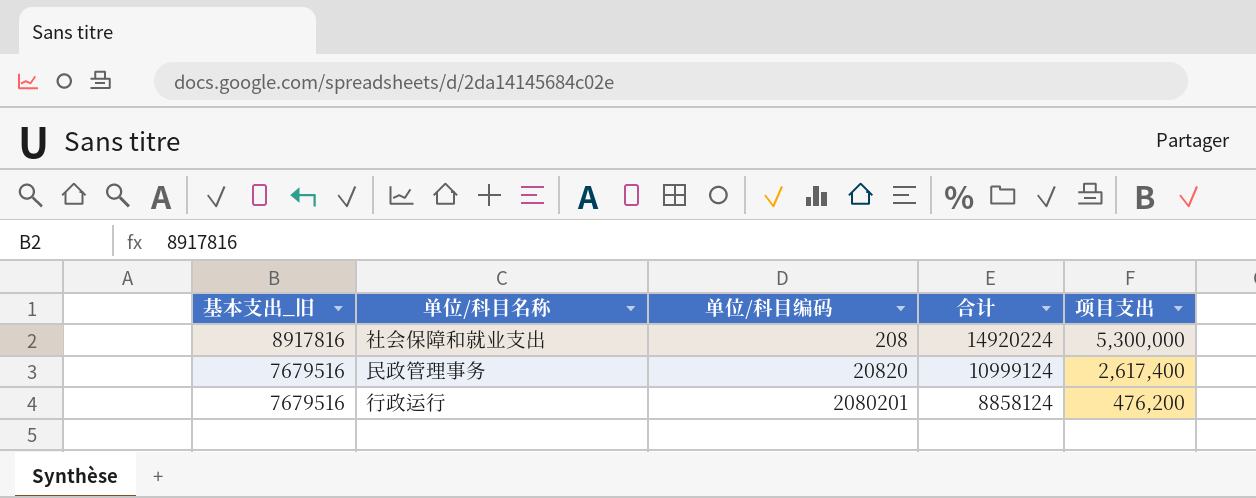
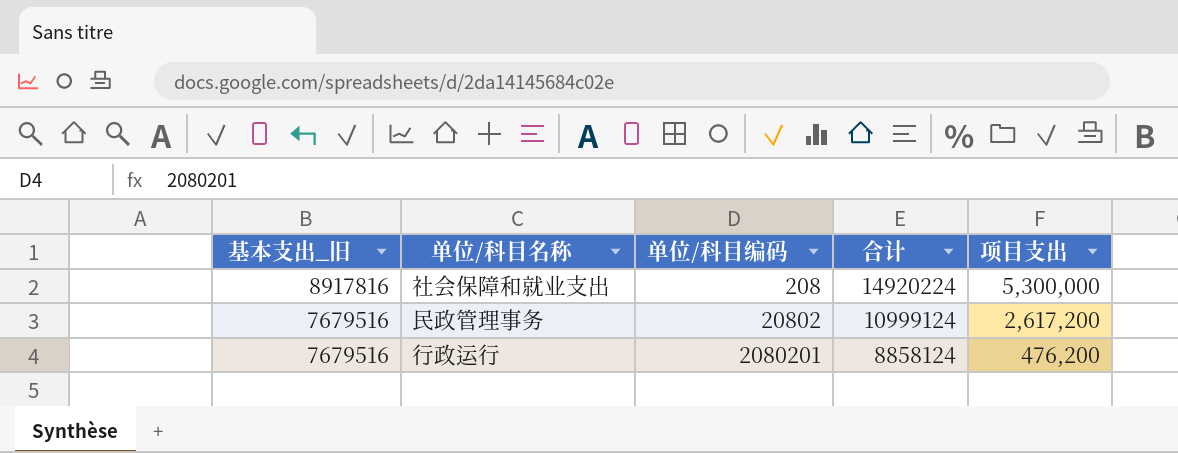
民政管理事务 | 单位/科目编码: 20820 -> 20802
民政管理事务 | 项目支出: 2,617,400 -> 2,617,200

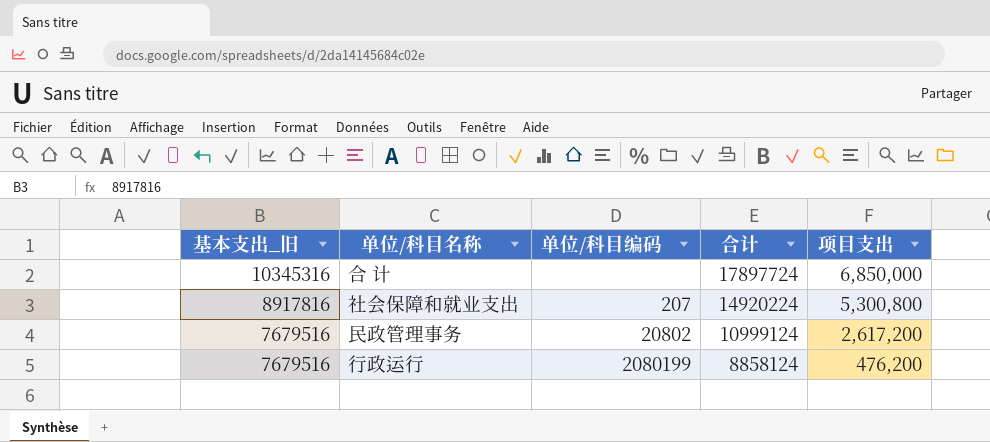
row 合 计: none -> 10345316 | none | 17897724 | 6,850,000
社会保障和就业支出 | 单位/科目编码: 208 -> 207
社会保障和就业支出 | 项目支出: 5,300,000 -> 5,300,800
行政运行 | 单位/科目编码: 2080201 -> 2080199

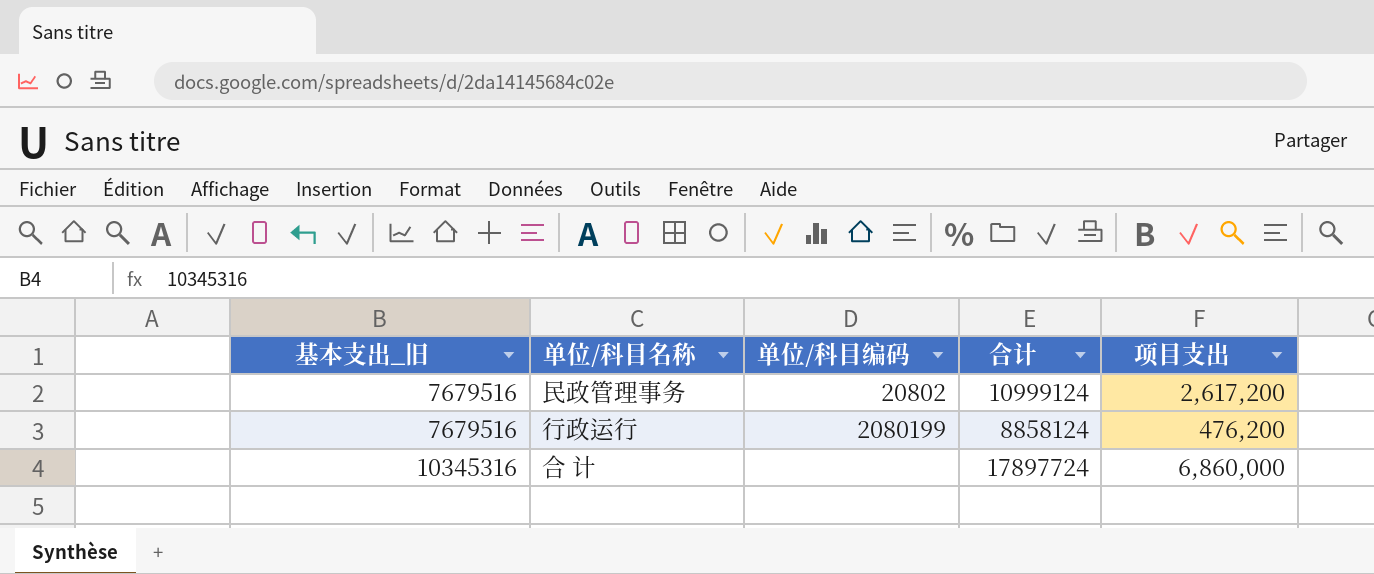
row order: 基本支出_旧 descending -> 基本支出_旧 ascending
row 社会保障和就业支出: 8917816 | 207 | 14920224 | 5,300,800 -> none
合 计 | 项目支出: 6,850,000 -> 6,860,000

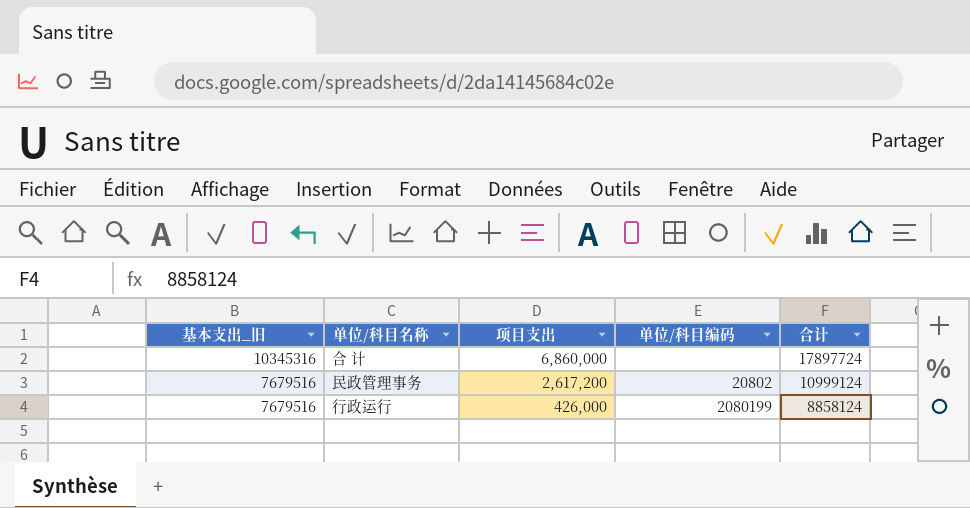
row order: 基本支出_旧 ascending -> 基本支出_旧 descending
column 项目支出 | position: 5 -> 3
行政运行 | 项目支出: 476,200 -> 426,000

